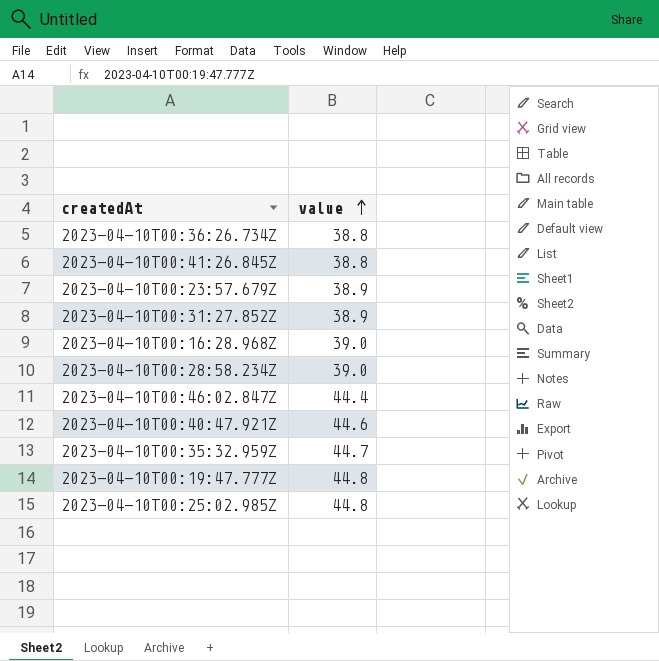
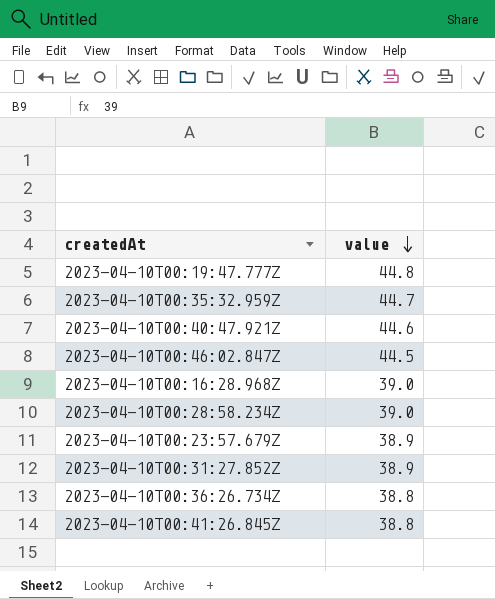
row order: value ascending -> value descending
row 2023-04-10T00:25:02.985Z: 44.8 -> none
2023-04-10T00:46:02.847Z | value: 44.4 -> 44.5

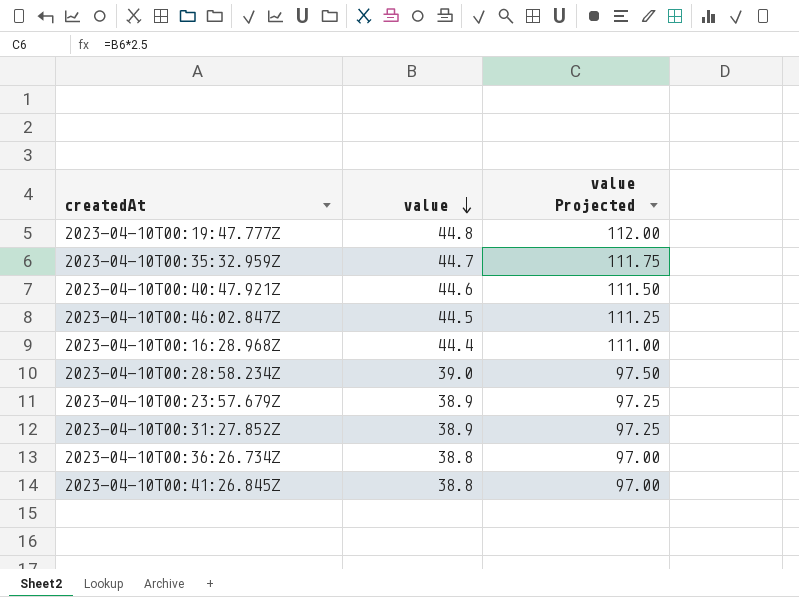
column value Projected | formula: none -> [value] * 2.5
2023-04-10T00:16:28.968Z | value: 39.0 -> 44.4

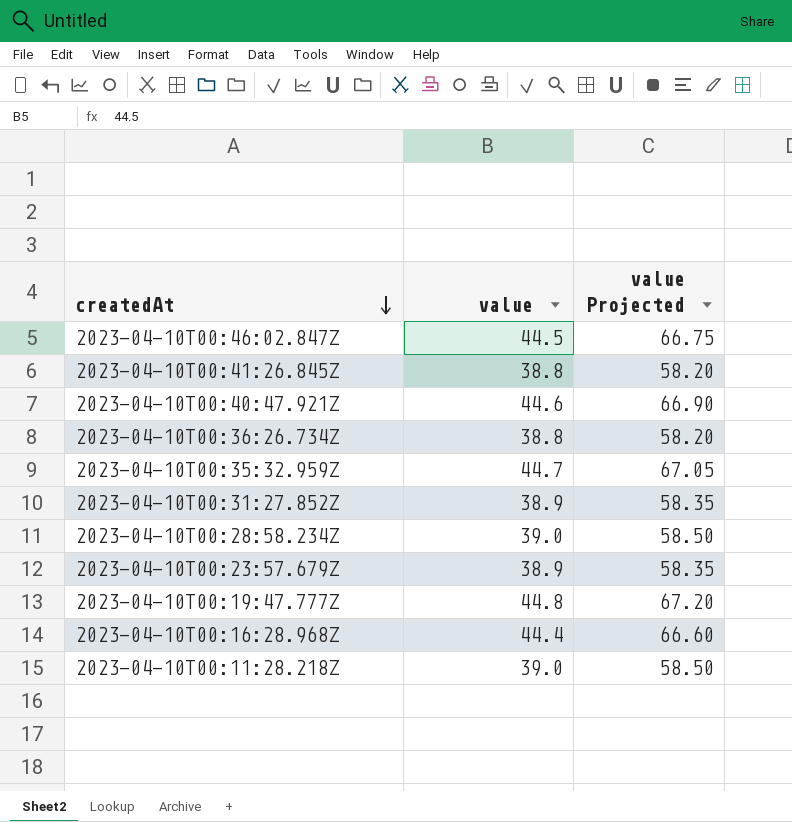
row order: value descending -> createdAt descending
column value Projected | formula: [value] * 2.5 -> [value] * 1.5
row 2023-04-10T00:11:28.218Z: none -> 39.0 | 58.50

